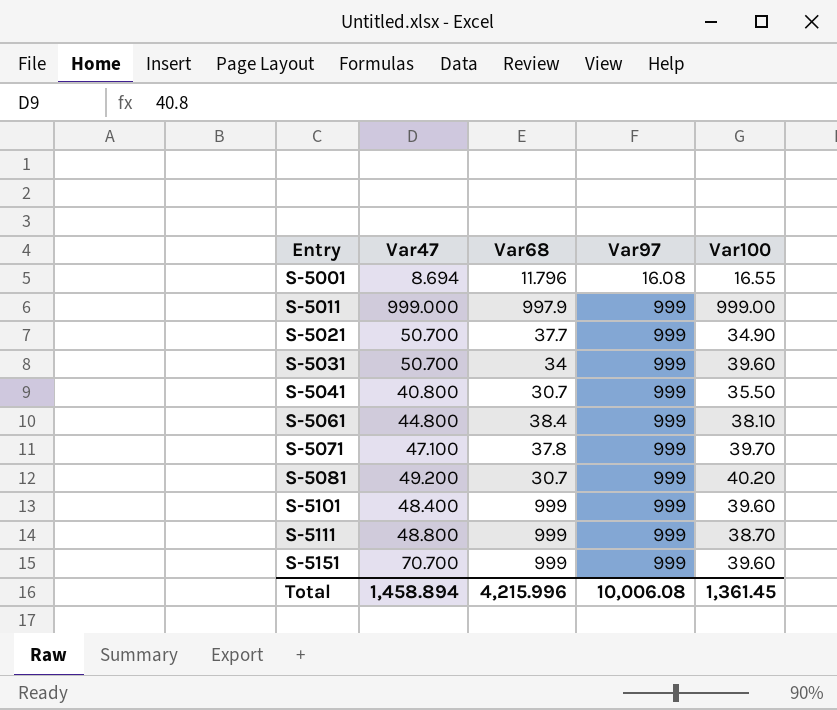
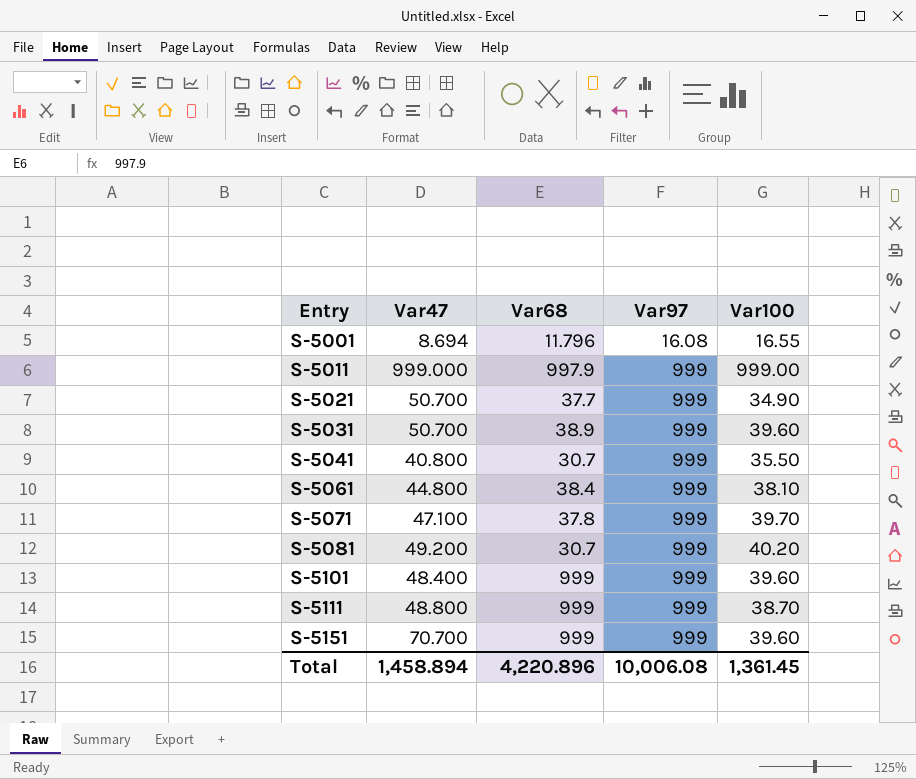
S-5031 | Var68: 34 -> 38.9
Total | Var68: 4,215.996 -> 4,220.896

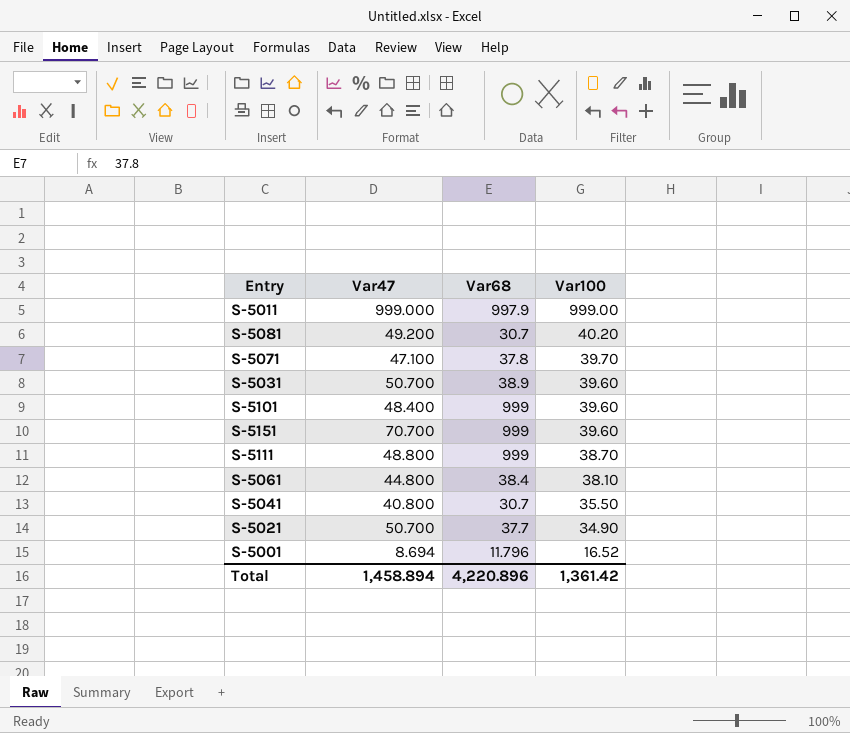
row order: Entry ascending -> Var100 descending
column Var97 | position: 4 -> none
S-5001 | Var100: 16.55 -> 16.52
Total | Var100: 1,361.45 -> 1,361.42

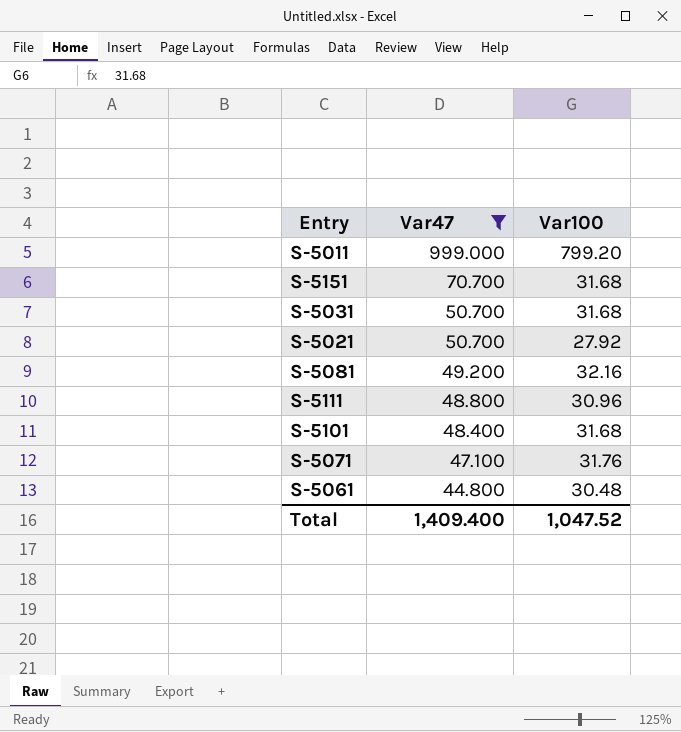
filter: none -> Var47 >= 44.800
row order: Var100 descending -> Var47 descending
column Var68 | position: 3 -> none
S-5011 | Var100: 999.00 -> 799.20
S-5151 | Var100: 39.60 -> 31.68
S-5031 | Var100: 39.60 -> 31.68
S-5021 | Var100: 34.90 -> 27.92
S-5081 | Var100: 40.20 -> 32.16
S-5111 | Var100: 38.70 -> 30.96
S-5101 | Var100: 39.60 -> 31.68
S-5071 | Var100: 39.70 -> 31.76
S-5061 | Var100: 38.10 -> 30.48
Total | Var47: 1,458.894 -> 1,409.400
Total | Var100: 1,361.42 -> 1,047.52

